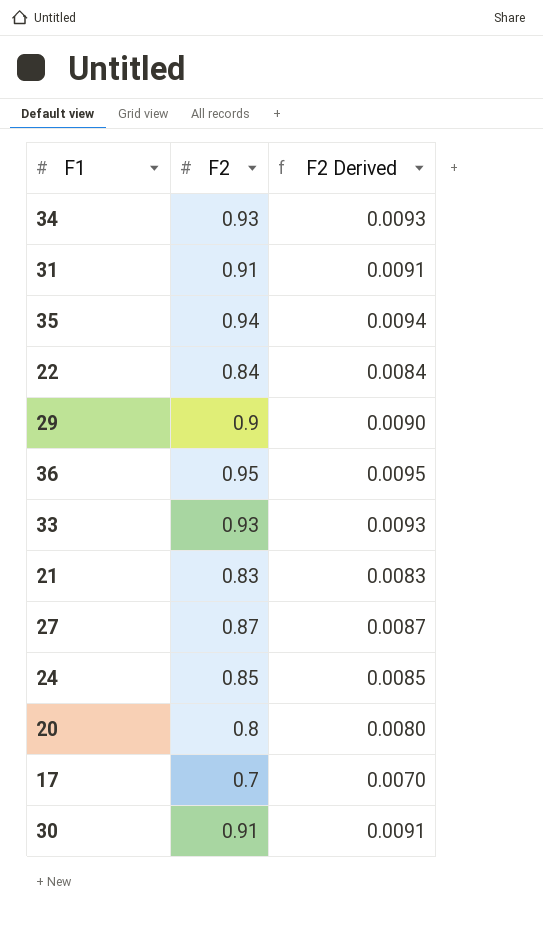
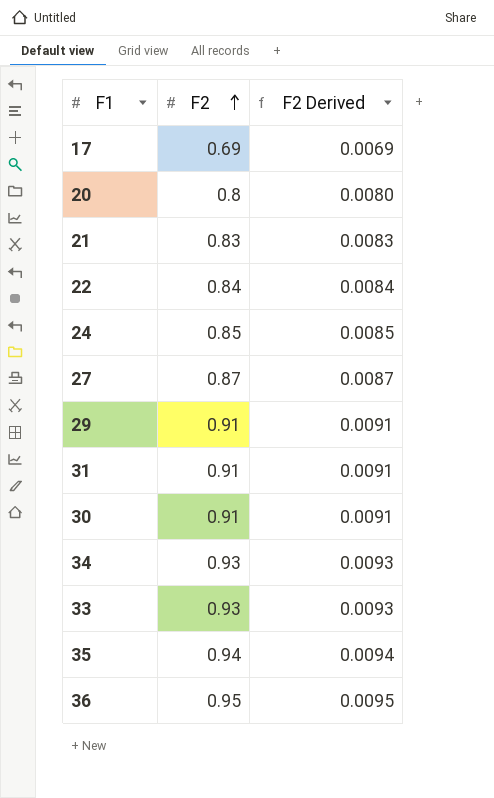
row order: none -> F2 ascending
17 | F2: 0.7 -> 0.69
17 | F2 Derived: 0.0070 -> 0.0069
29 | F2: 0.9 -> 0.91
29 | F2 Derived: 0.0090 -> 0.0091

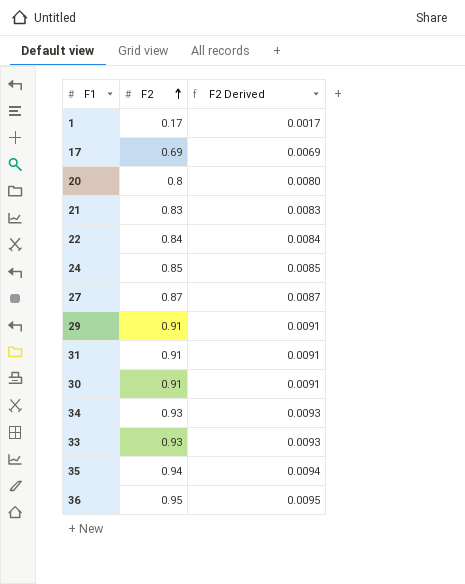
row 1: none -> 0.17 | 0.0017

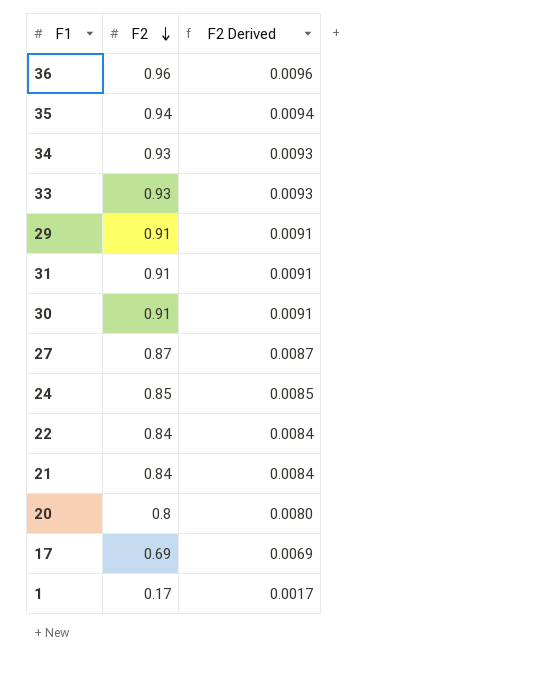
row order: F2 ascending -> F2 descending
36 | F2: 0.95 -> 0.96
36 | F2 Derived: 0.0095 -> 0.0096
21 | F2: 0.83 -> 0.84
21 | F2 Derived: 0.0083 -> 0.0084

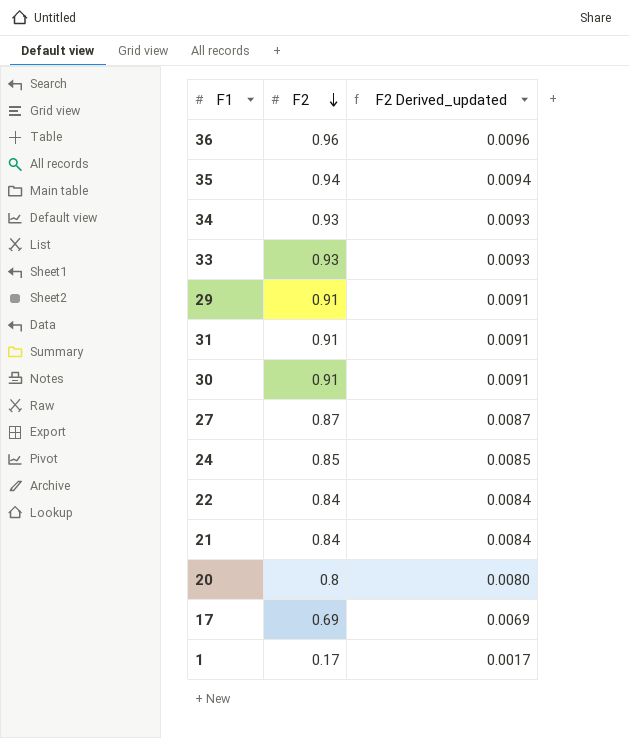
column name: F2 Derived -> F2 Derived_updated

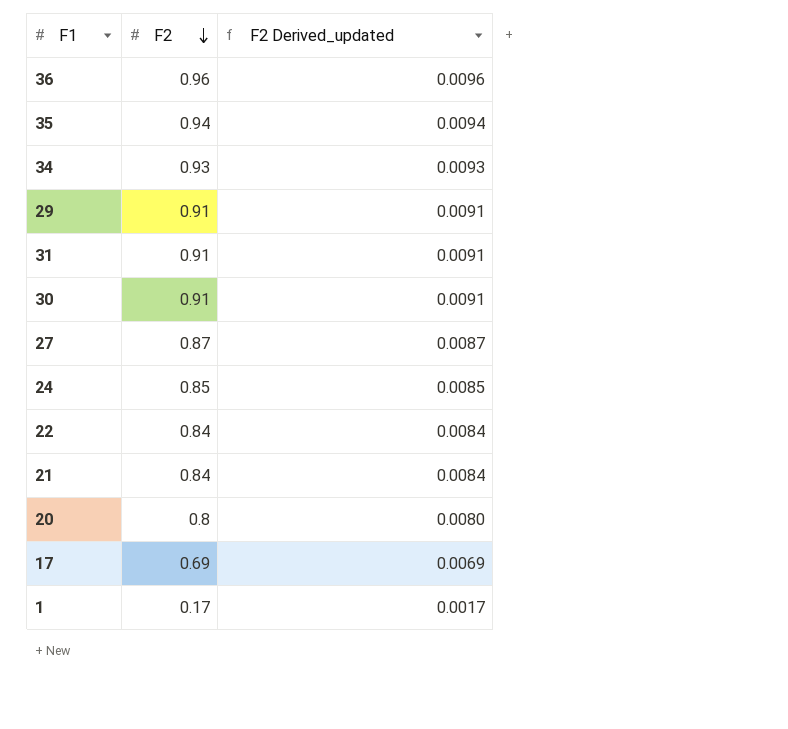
row 33: 0.93 | 0.0093 -> none

